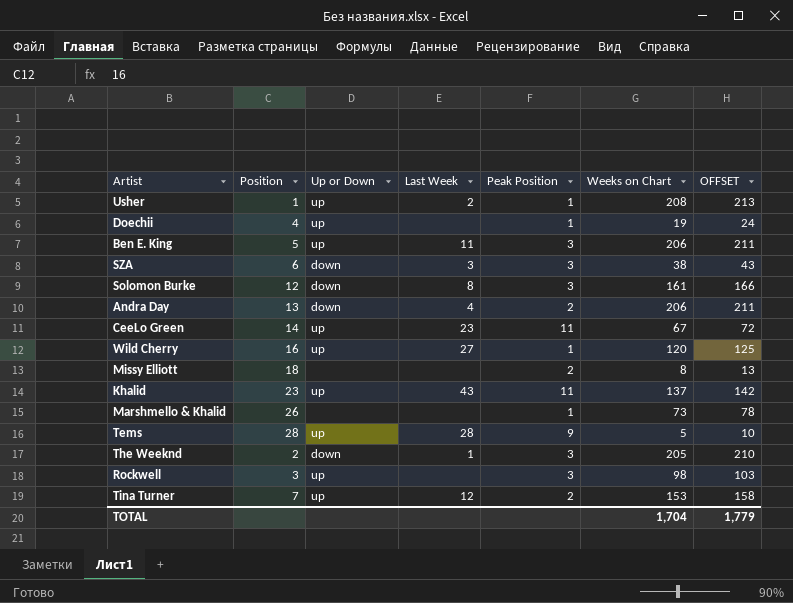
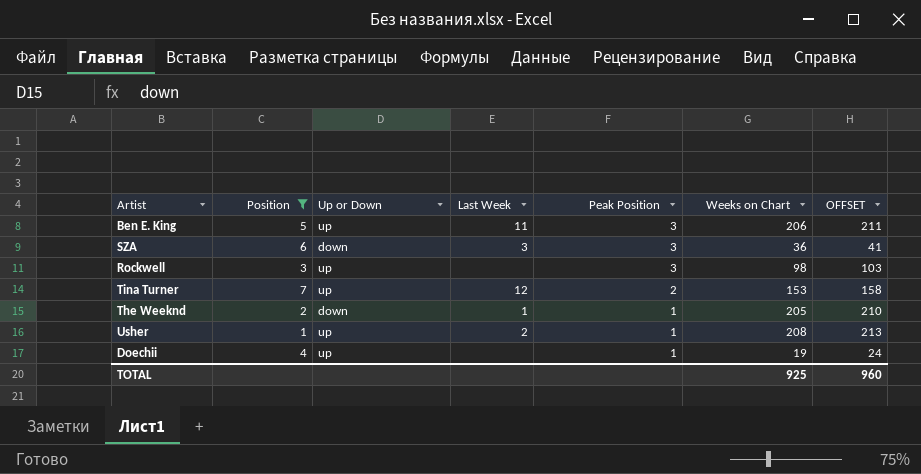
filter: none -> Position <= 7
row order: none -> Peak Position descending
SZA | Weeks on Chart: 38 -> 36
SZA | OFFSET: 43 -> 41
The Weeknd | Peak Position: 3 -> 1
TOTAL | Weeks on Chart: 1,704 -> 925
TOTAL | OFFSET: 1,779 -> 960

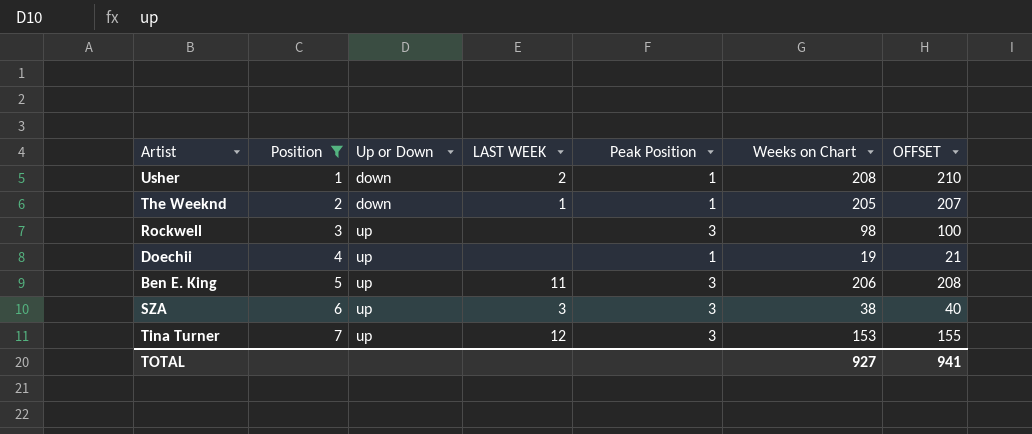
row order: Peak Position descending -> Position ascending
column name: Last Week -> LAST WEEK
column OFFSET | formula: [Weeks on Chart] + 5 -> [Weeks on Chart] + 2
Usher | Up or Down: up -> down
SZA | Up or Down: down -> up
SZA | Weeks on Chart: 36 -> 38
Tina Turner | Peak Position: 2 -> 3
TOTAL | Weeks on Chart: 925 -> 927
TOTAL | OFFSET: 960 -> 941

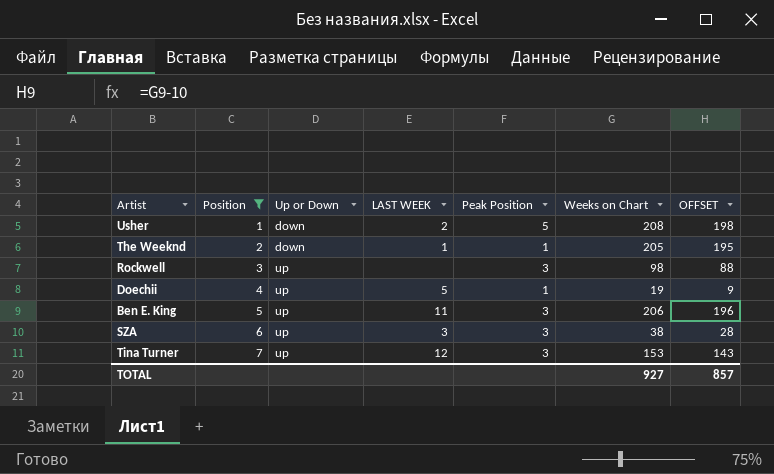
column OFFSET | formula: [Weeks on Chart] + 2 -> [Weeks on Chart] - 10
Usher | Peak Position: 1 -> 5
Doechii | LAST WEEK: none -> 5
TOTAL | OFFSET: 941 -> 857

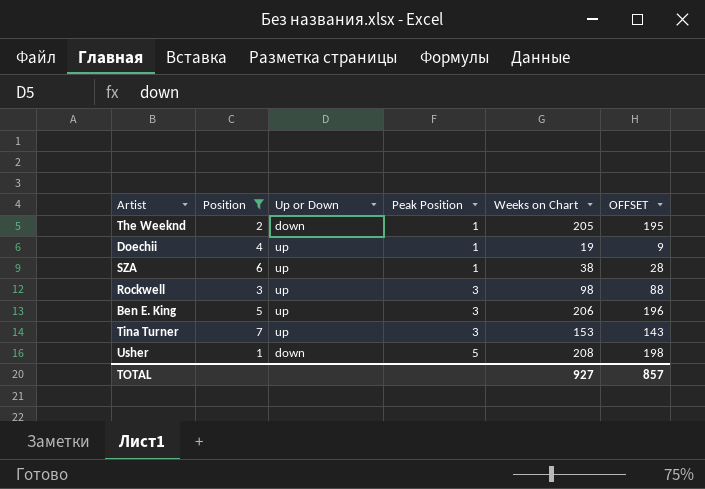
row order: Position ascending -> Peak Position ascending
column LAST WEEK | position: 4 -> none
SZA | Peak Position: 3 -> 1

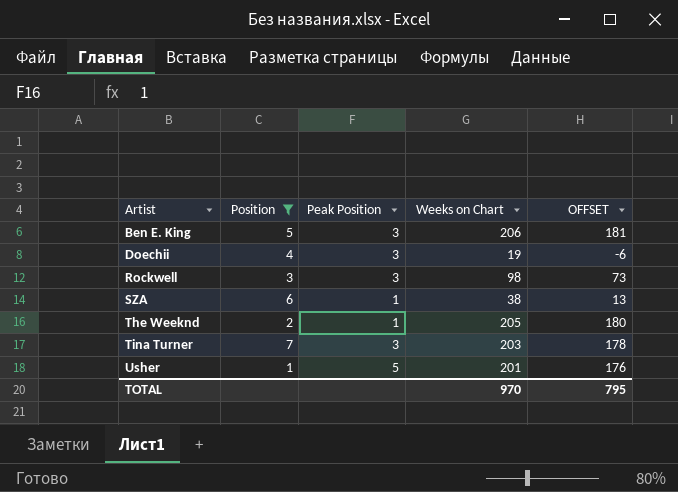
row order: Peak Position ascending -> Artist ascending
column Up or Down | position: 3 -> none
column OFFSET | formula: [Weeks on Chart] - 10 -> [Weeks on Chart] - 25
Doechii | Peak Position: 1 -> 3
Tina Turner | Weeks on Chart: 153 -> 203
Usher | Weeks on Chart: 208 -> 201
TOTAL | Weeks on Chart: 927 -> 970
TOTAL | OFFSET: 857 -> 795

